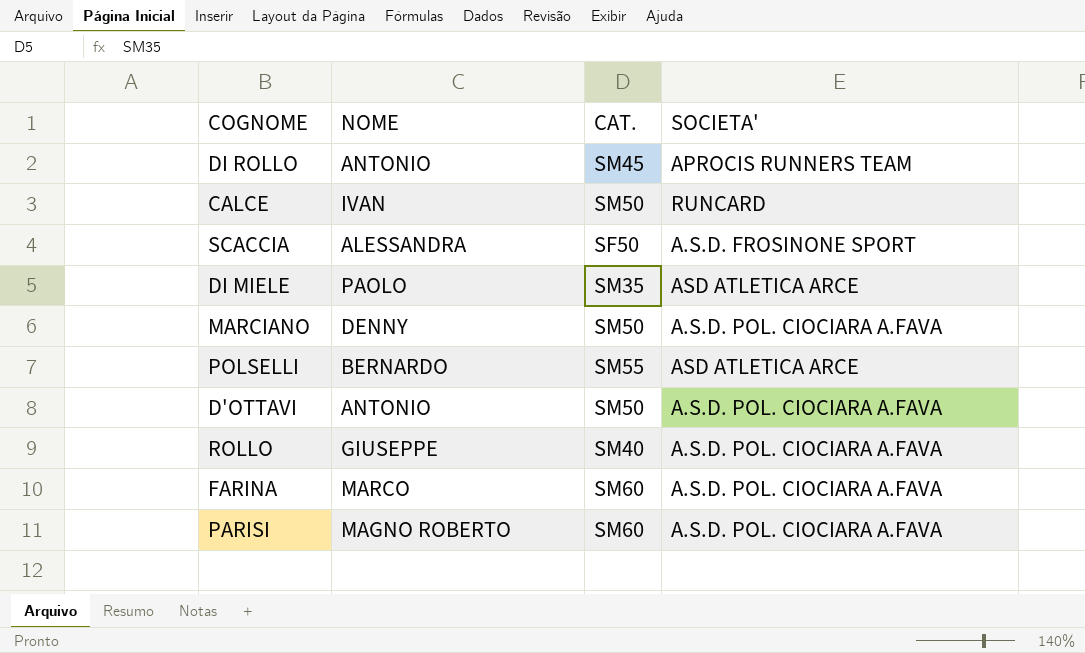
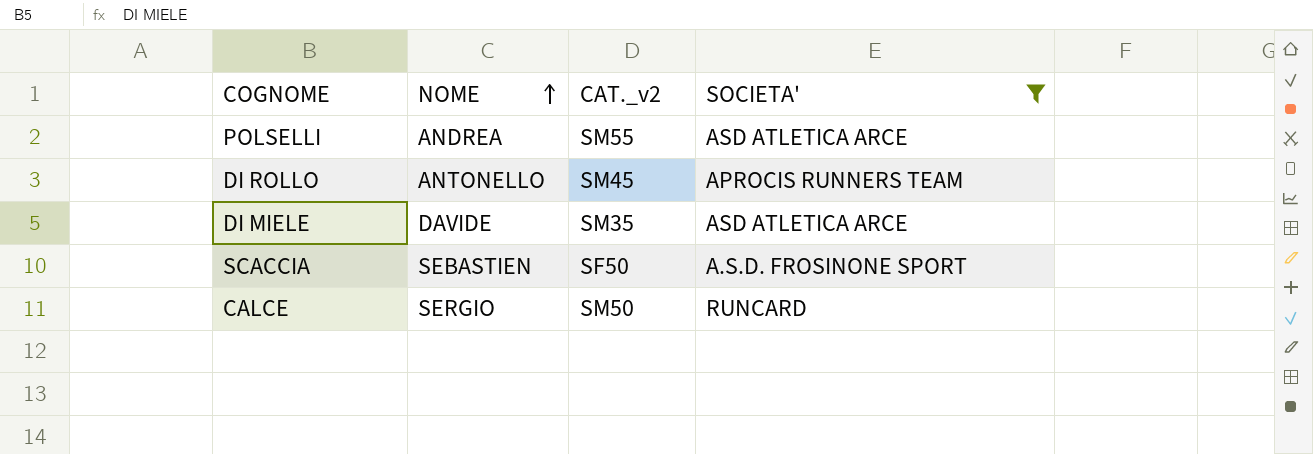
filter: none -> SOCIETA' != A.S.D. POL. CIOCIARA A.FAVA
row order: none -> NOME ascending
column name: CAT. -> CAT._v2
POLSELLI | NOME: BERNARDO -> ANDREA
DI ROLLO | NOME: ANTONIO -> ANTONELLO
DI MIELE | NOME: PAOLO -> DAVIDE
SCACCIA | NOME: ALESSANDRA -> SEBASTIEN
CALCE | NOME: IVAN -> SERGIO

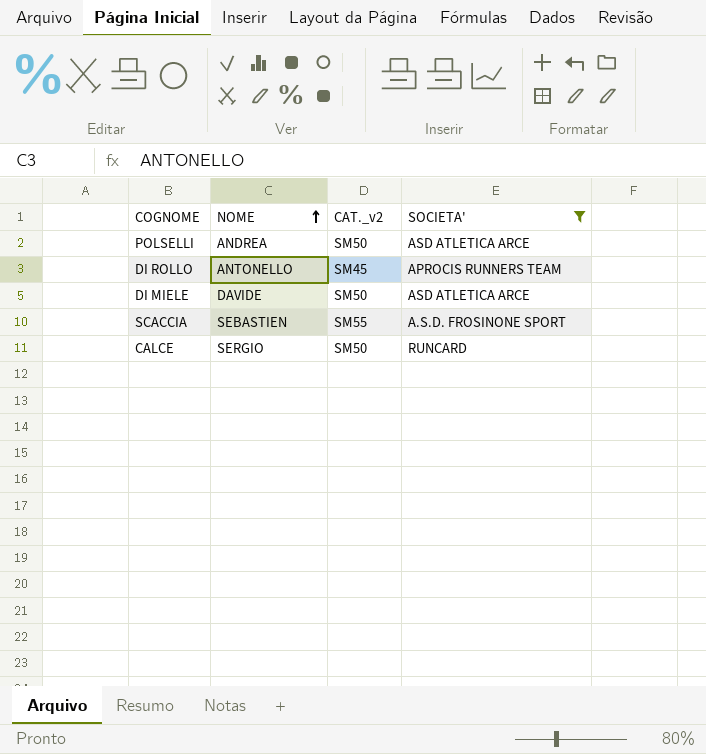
POLSELLI | CAT._v2: SM55 -> SM50
DI MIELE | CAT._v2: SM35 -> SM50
SCACCIA | CAT._v2: SF50 -> SM55

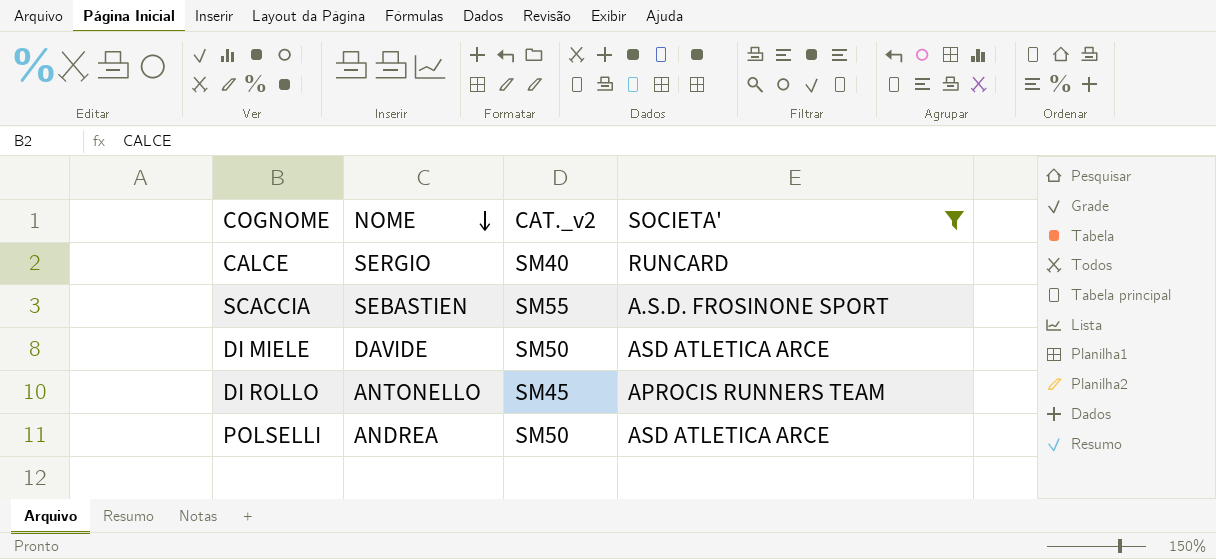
row order: NOME ascending -> NOME descending
CALCE | CAT._v2: SM50 -> SM40

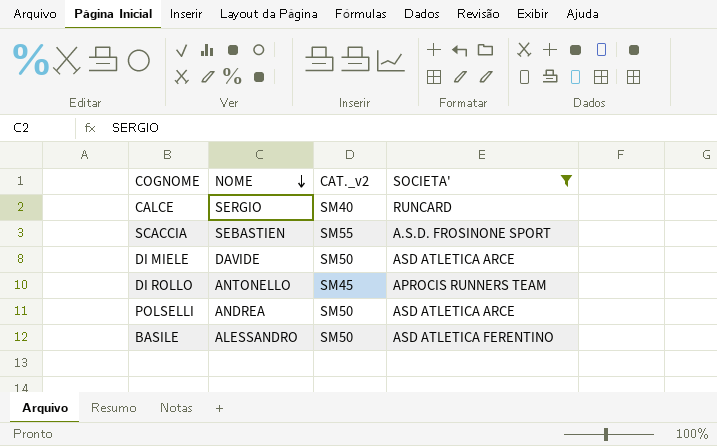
row BASILE: none -> ALESSANDRO | SM50 | ASD ATLETICA FERENTINO

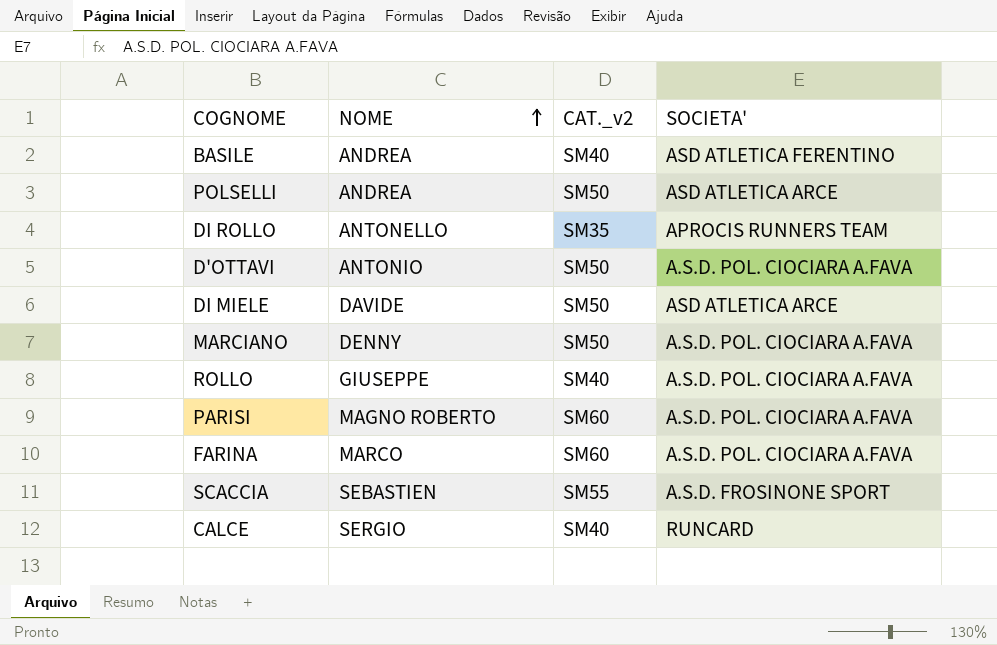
filter: SOCIETA' != A.S.D. POL. CIOCIARA A.FAVA -> none
row order: NOME descending -> NOME ascending
BASILE | NOME: ALESSANDRO -> ANDREA
BASILE | CAT._v2: SM50 -> SM40
DI ROLLO | CAT._v2: SM45 -> SM35

